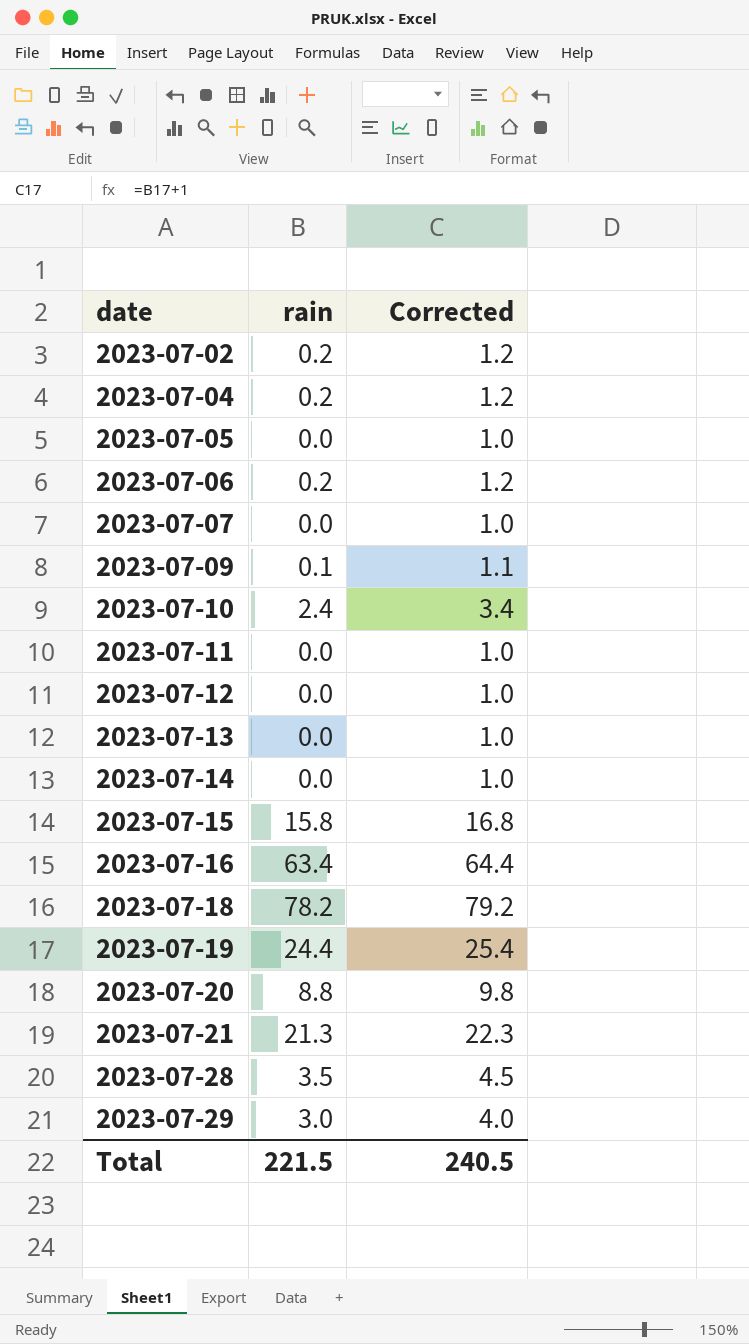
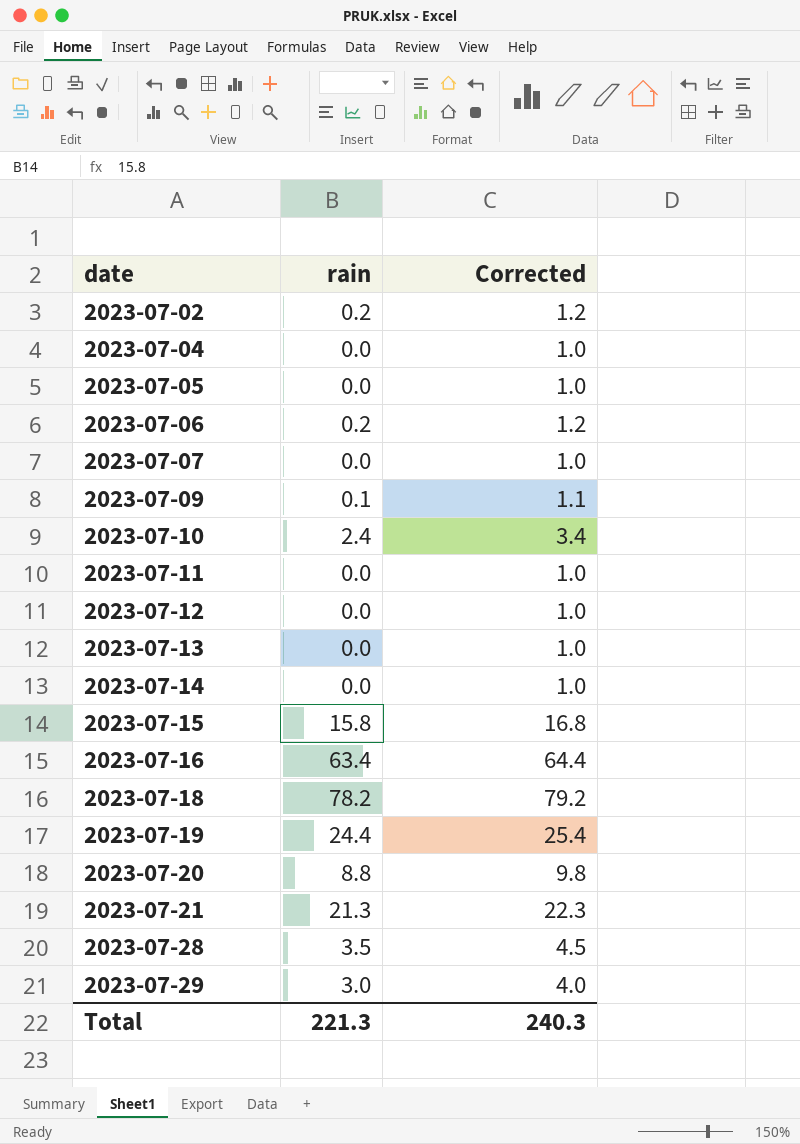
2023-07-04 | rain: 0.2 -> 0.0
2023-07-04 | Corrected: 1.2 -> 1.0
Total | rain: 221.5 -> 221.3
Total | Corrected: 240.5 -> 240.3

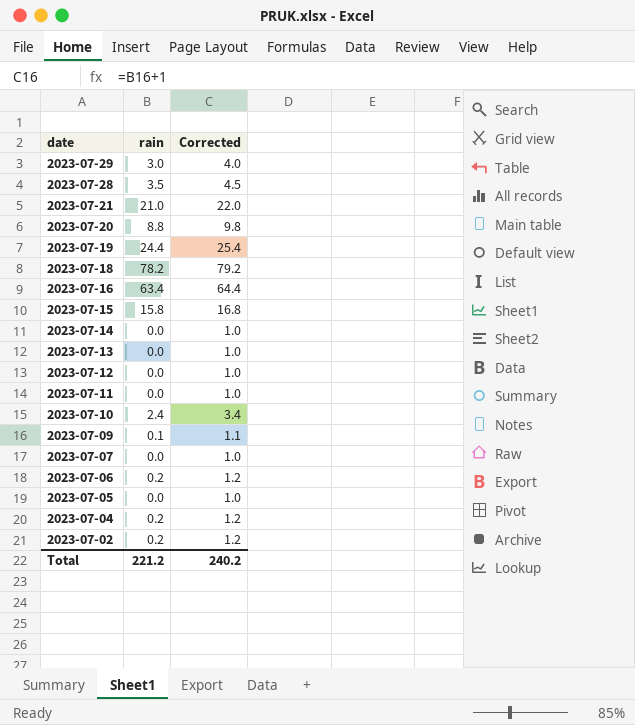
row order: date ascending -> date descending
2023-07-21 | rain: 21.3 -> 21.0
2023-07-21 | Corrected: 22.3 -> 22.0
2023-07-04 | rain: 0.0 -> 0.2
2023-07-04 | Corrected: 1.0 -> 1.2
Total | rain: 221.3 -> 221.2
Total | Corrected: 240.3 -> 240.2

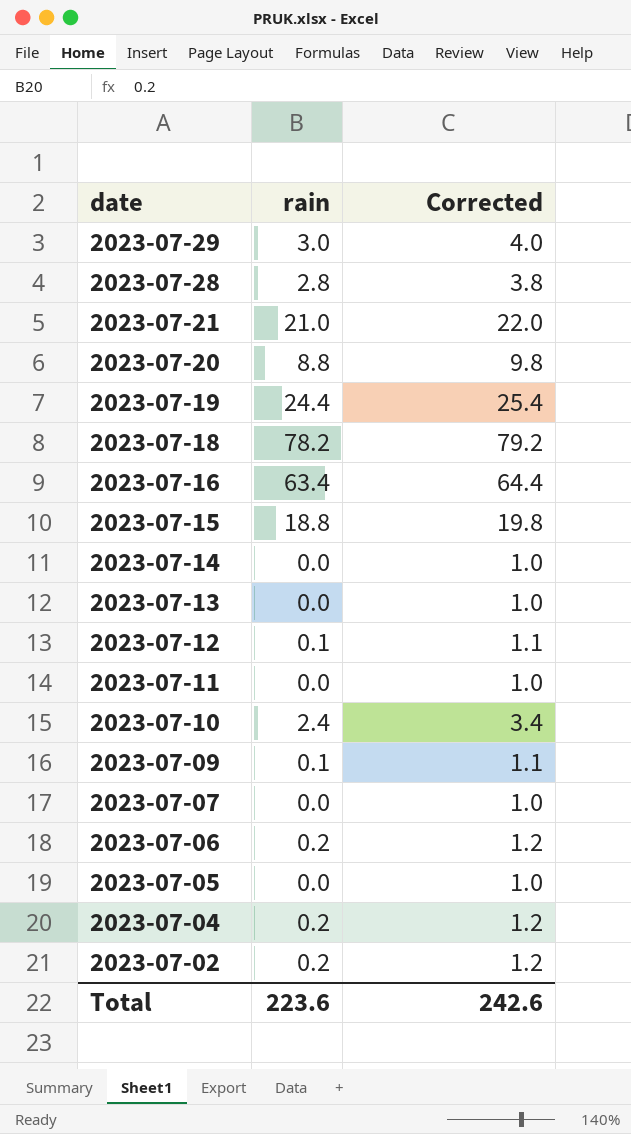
2023-07-28 | rain: 3.5 -> 2.8
2023-07-28 | Corrected: 4.5 -> 3.8
2023-07-15 | rain: 15.8 -> 18.8
2023-07-15 | Corrected: 16.8 -> 19.8
2023-07-12 | rain: 0.0 -> 0.1
2023-07-12 | Corrected: 1.0 -> 1.1
Total | rain: 221.2 -> 223.6
Total | Corrected: 240.2 -> 242.6

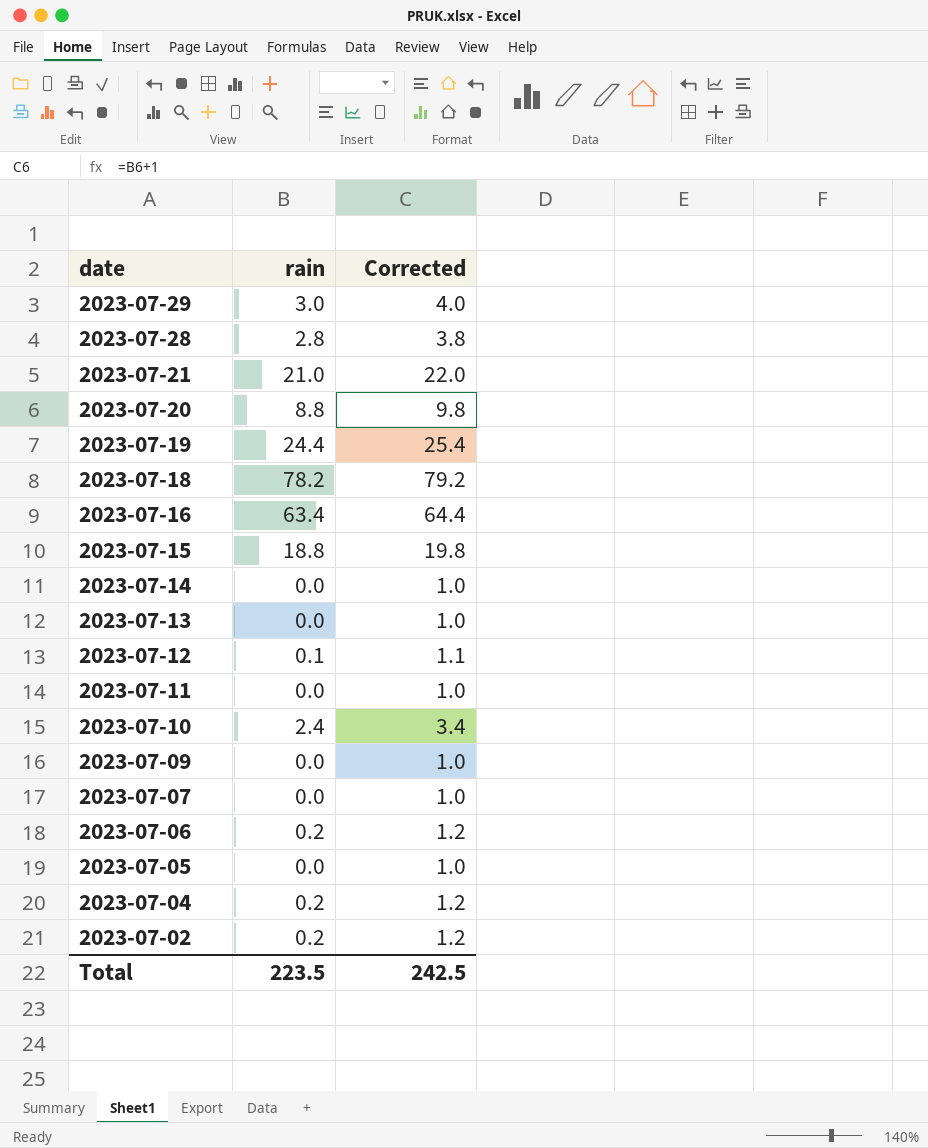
2023-07-09 | rain: 0.1 -> 0.0
2023-07-09 | Corrected: 1.1 -> 1.0
Total | rain: 223.6 -> 223.5
Total | Corrected: 242.6 -> 242.5

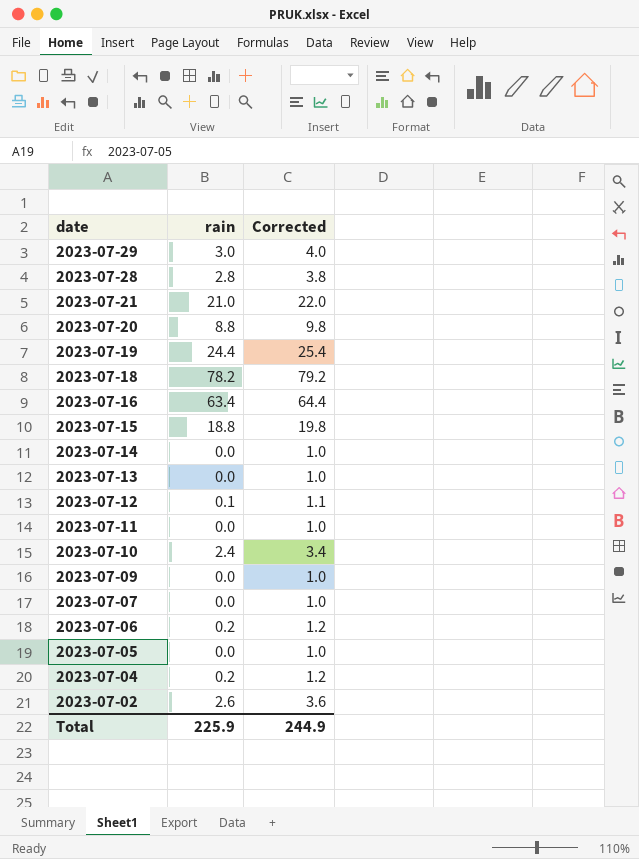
2023-07-02 | rain: 0.2 -> 2.6
2023-07-02 | Corrected: 1.2 -> 3.6
Total | rain: 223.5 -> 225.9
Total | Corrected: 242.5 -> 244.9

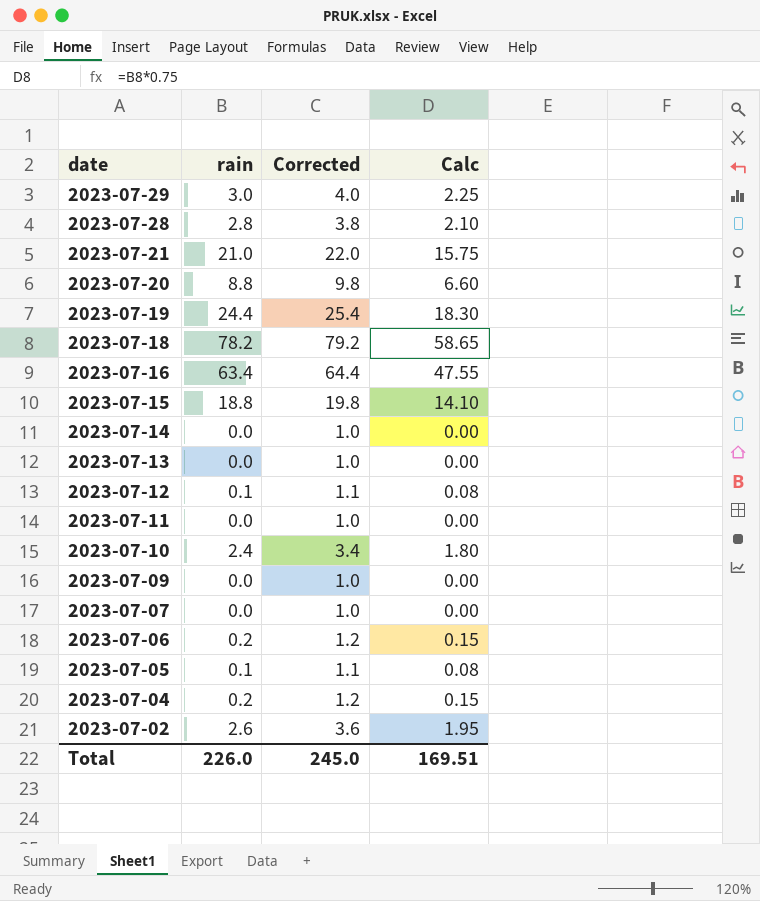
column Calc | formula: none -> [rain] * 0.75
2023-07-05 | rain: 0.0 -> 0.1
2023-07-05 | Corrected: 1.0 -> 1.1
Total | rain: 225.9 -> 226.0
Total | Corrected: 244.9 -> 245.0

